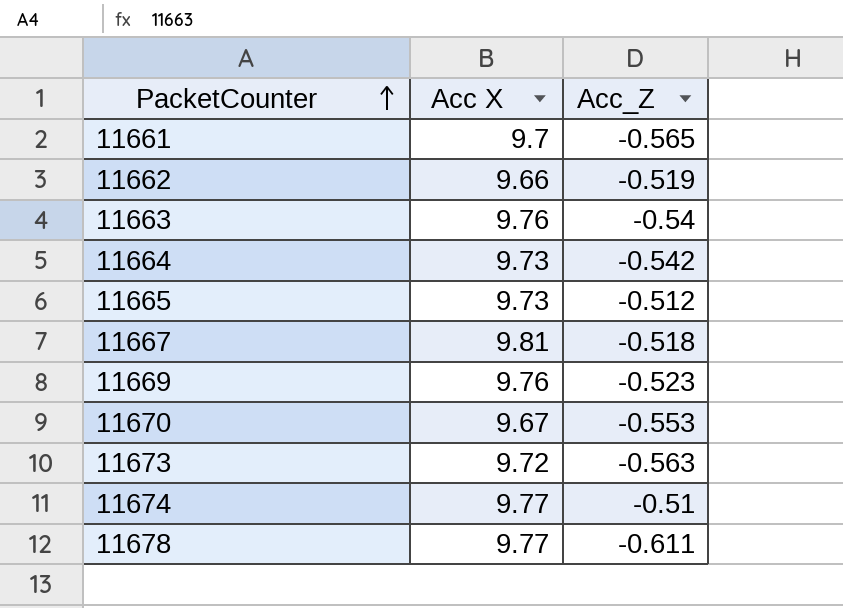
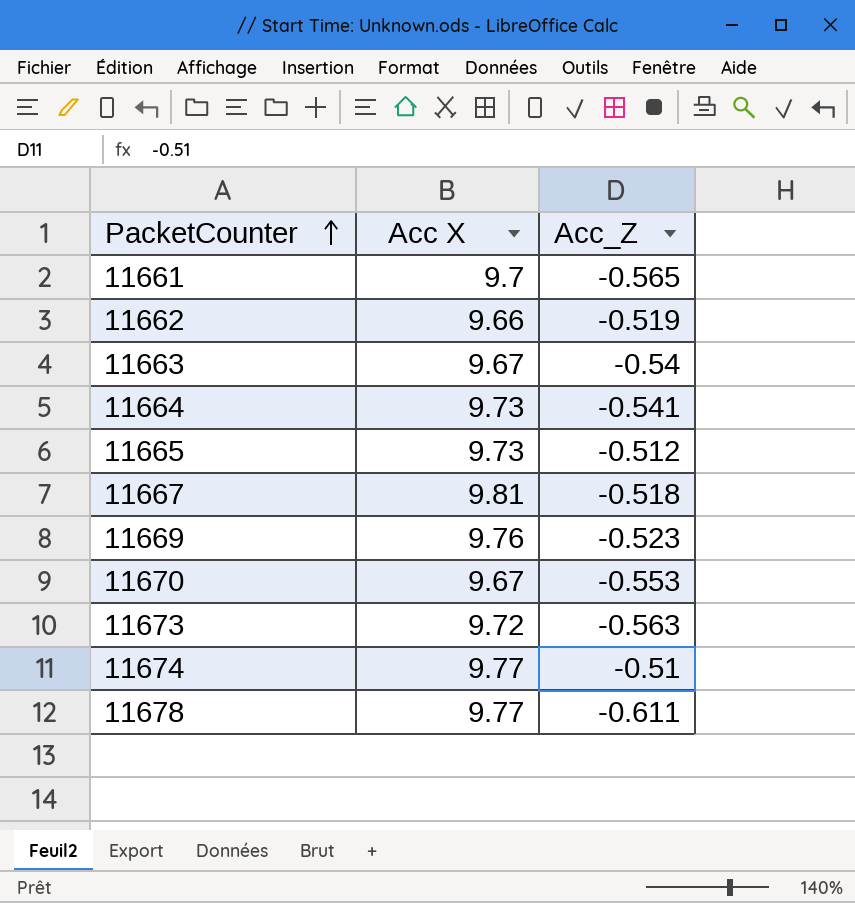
11663 | Acc X: 9.76 -> 9.67
11664 | Acc_Z: -0.542 -> -0.541

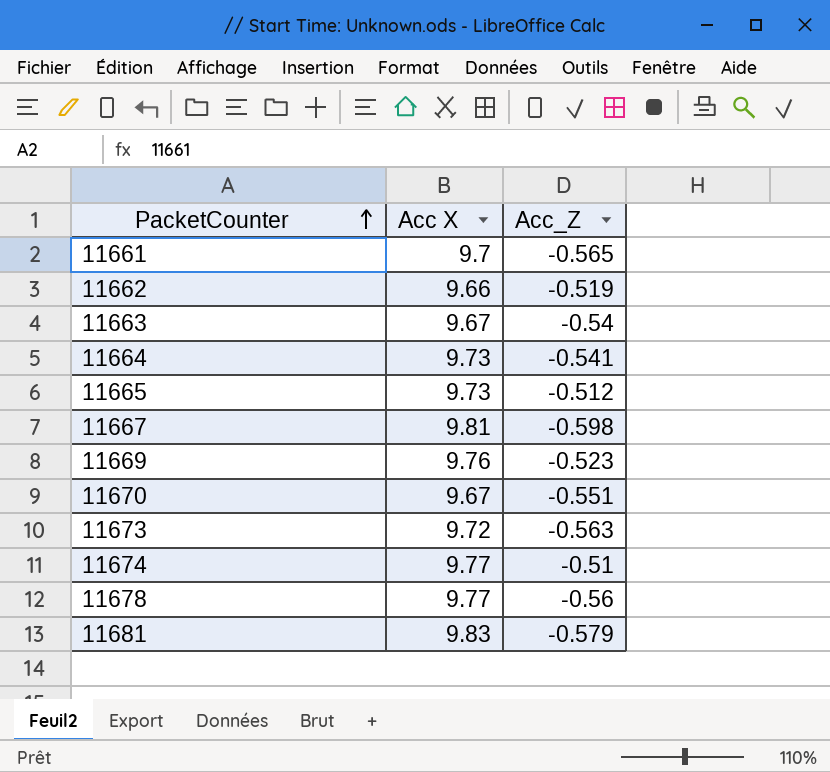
11667 | Acc_Z: -0.518 -> -0.598
11670 | Acc_Z: -0.553 -> -0.551
11678 | Acc_Z: -0.611 -> -0.56
row 11681: none -> 9.83 | -0.579

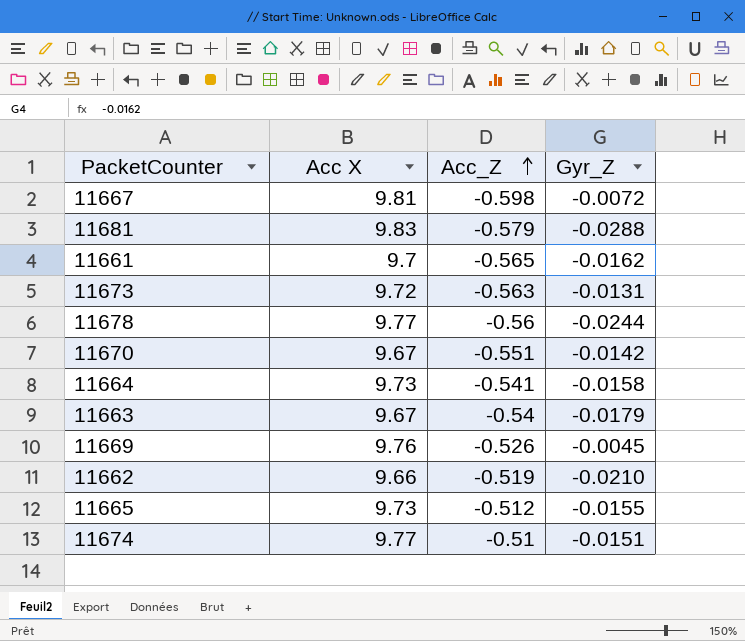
row order: PacketCounter ascending -> Acc_Z ascending
column Gyr_Z | position: none -> 4
11669 | Acc_Z: -0.523 -> -0.526

